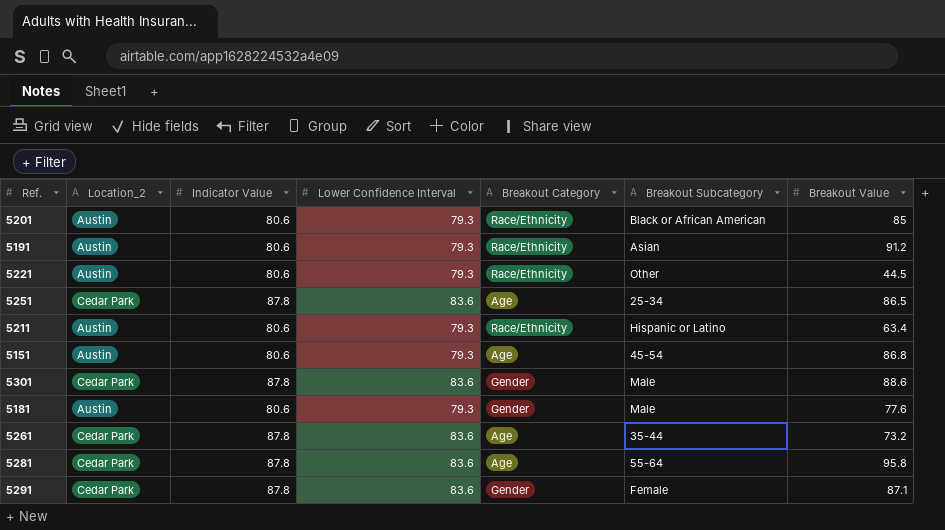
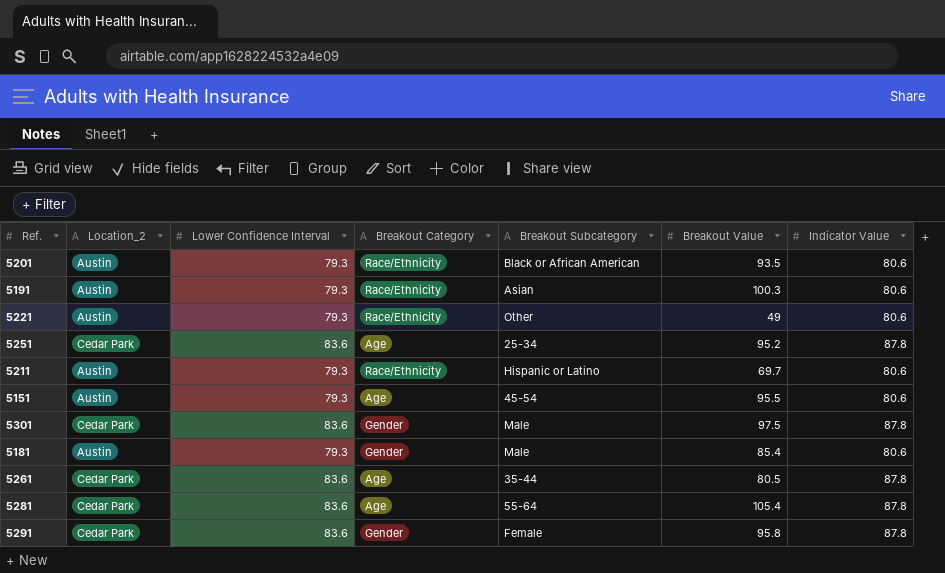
column Indicator Value | position: 3 -> 7
5201 | Breakout Value: 85 -> 93.5
5191 | Breakout Value: 91.2 -> 100.3
5221 | Breakout Value: 44.5 -> 49
5251 | Breakout Value: 86.5 -> 95.2
5211 | Breakout Value: 63.4 -> 69.7
5151 | Breakout Value: 86.8 -> 95.5
5301 | Breakout Value: 88.6 -> 97.5
5181 | Breakout Value: 77.6 -> 85.4
5261 | Breakout Value: 73.2 -> 80.5
5281 | Breakout Value: 95.8 -> 105.4
5291 | Breakout Value: 87.1 -> 95.8

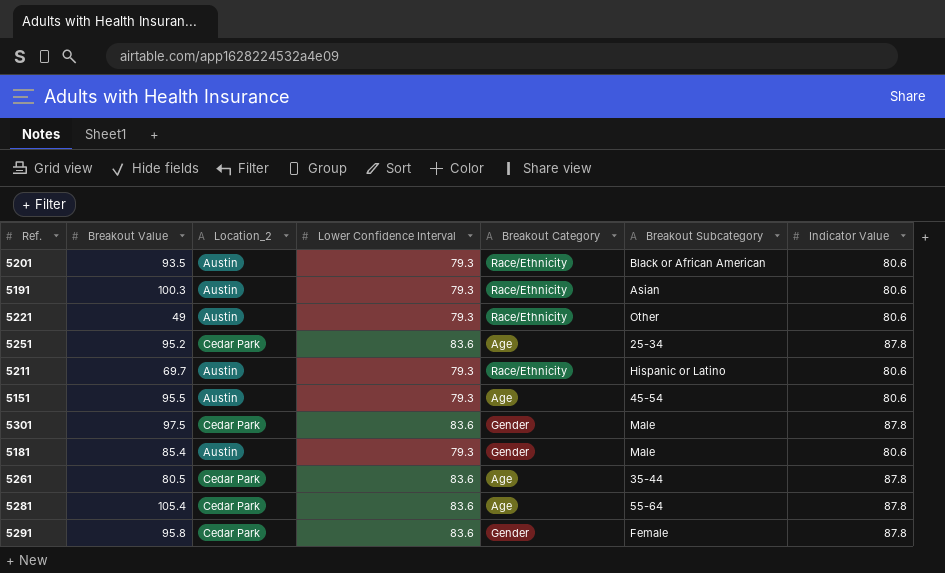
column Breakout Value | position: 6 -> 2

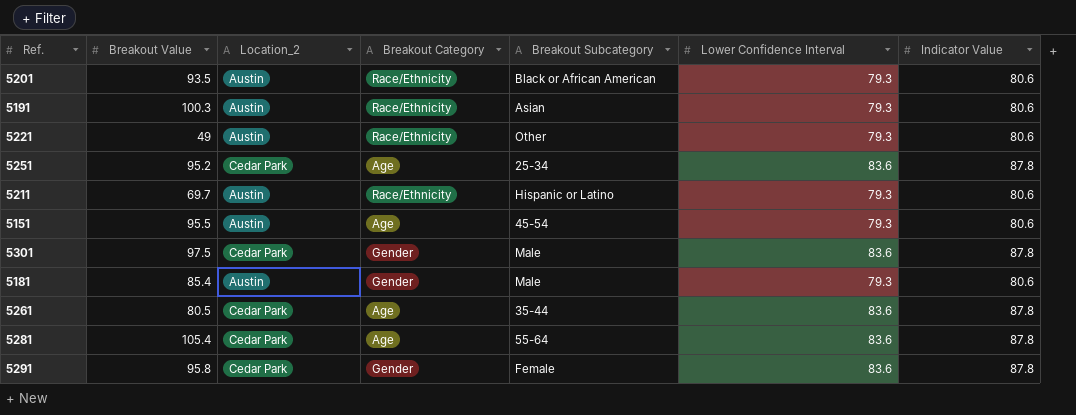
column Lower Confidence Interval | position: 4 -> 6

